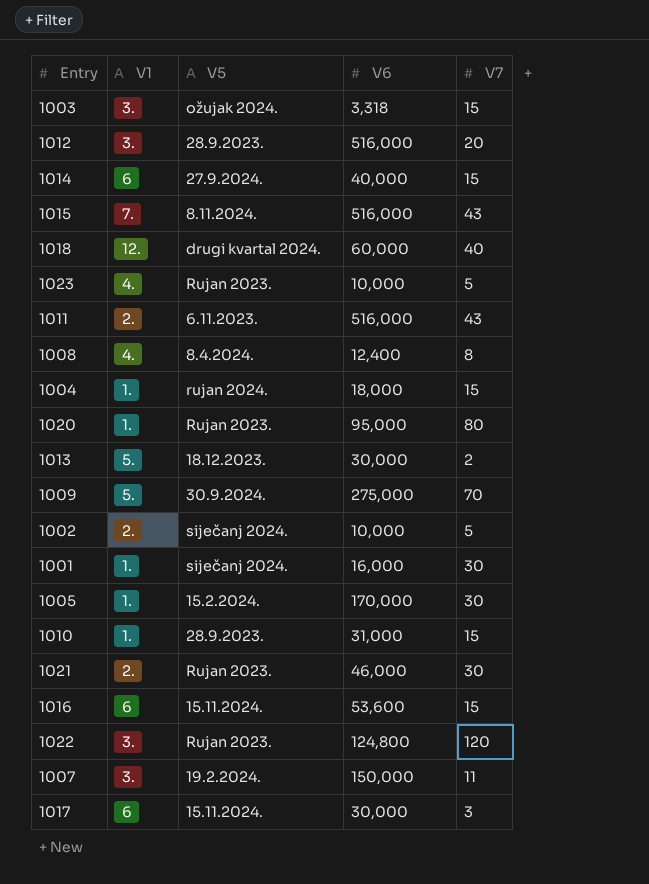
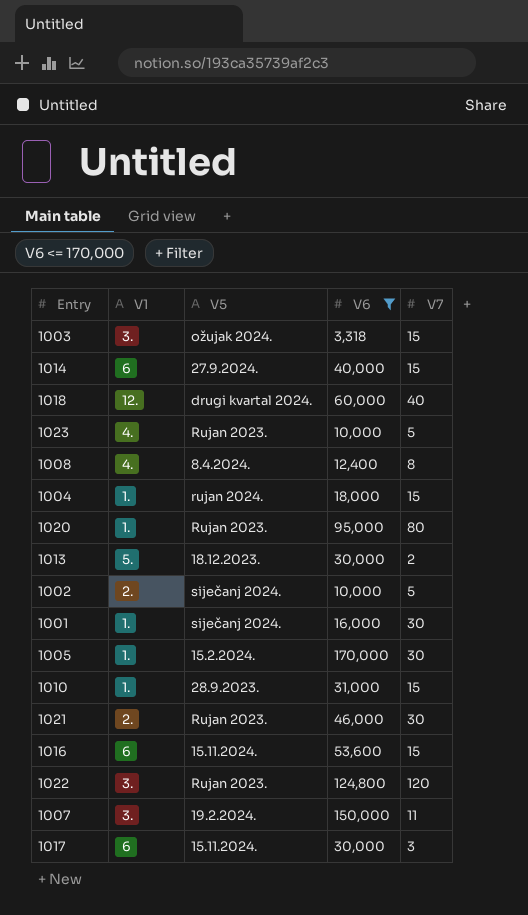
filter: none -> V6 <= 170,000

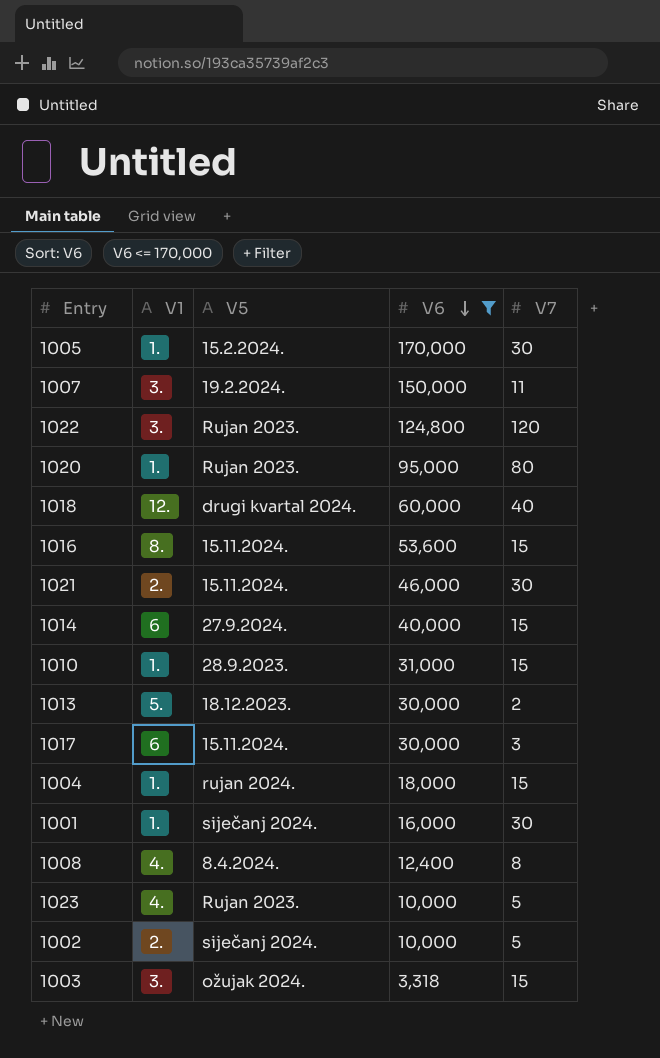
row order: none -> V6 descending
1016 | V1: 6 -> 8.
1021 | V5: Rujan 2023. -> 15.11.2024.

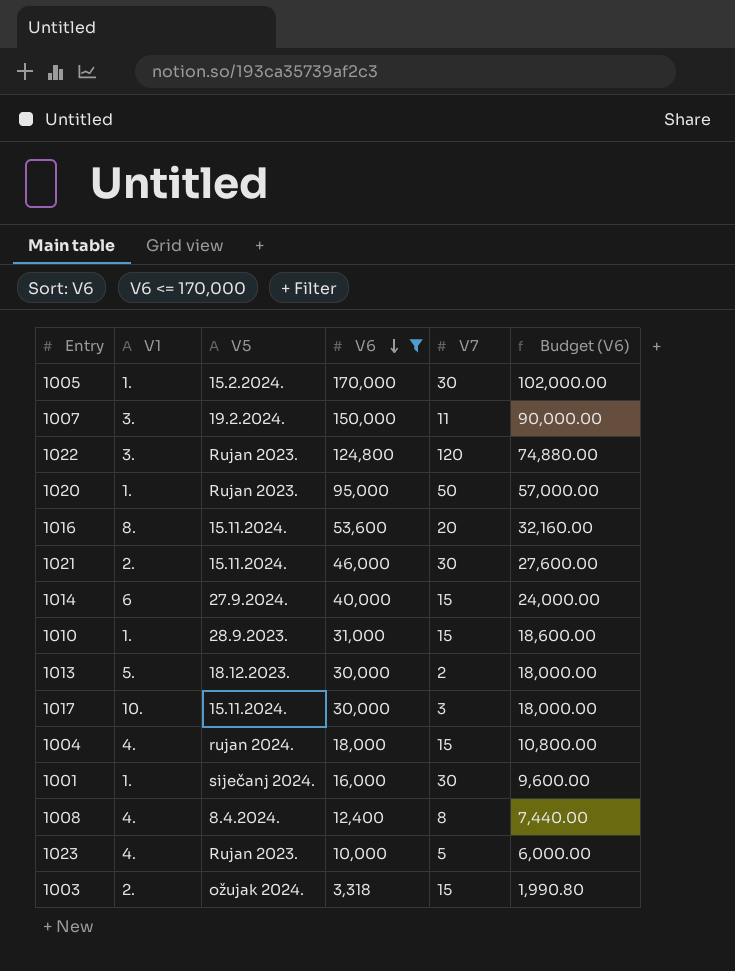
column Budget (V6) | formula: none -> [V6] * 0.6
row 1018: 12. | drugi kvartal 2024. | 60,000 | 40 -> none
row 1002: 2. | siječanj 2024. | 10,000 | 5 -> none
1020 | V7: 80 -> 50
1016 | V7: 15 -> 20
1017 | V1: 6 -> 10.
1004 | V1: 1. -> 4.
1003 | V1: 3. -> 2.

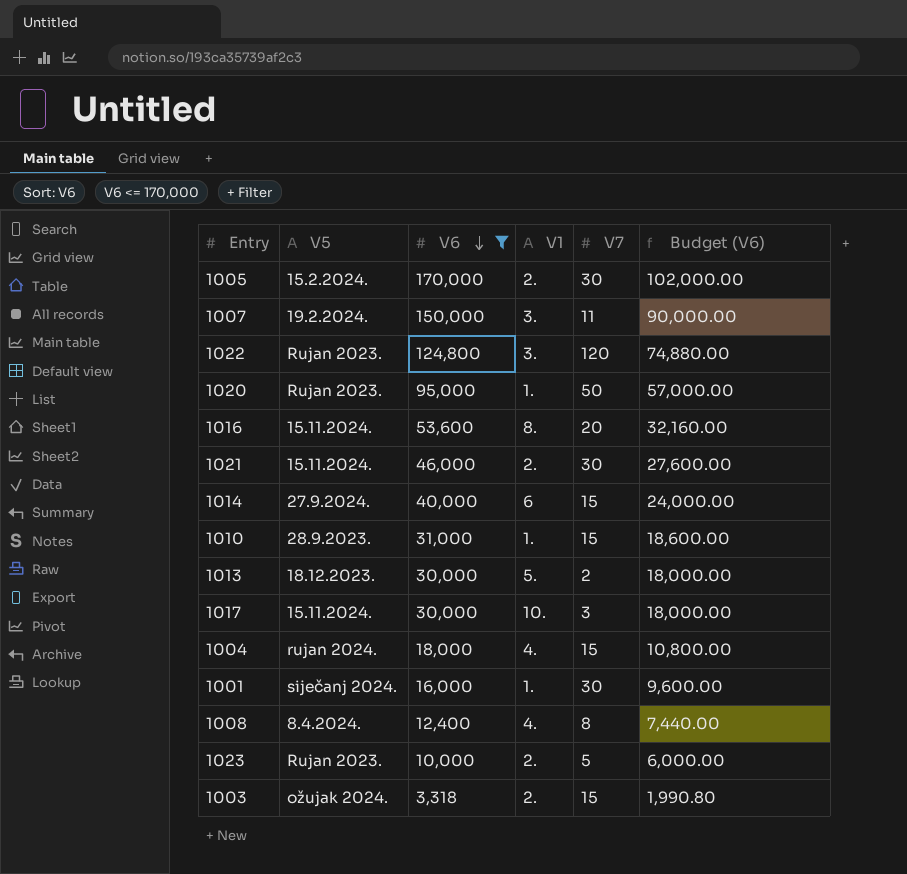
column V1 | position: 2 -> 4
1005 | V1: 1. -> 2.
1023 | V1: 4. -> 2.

